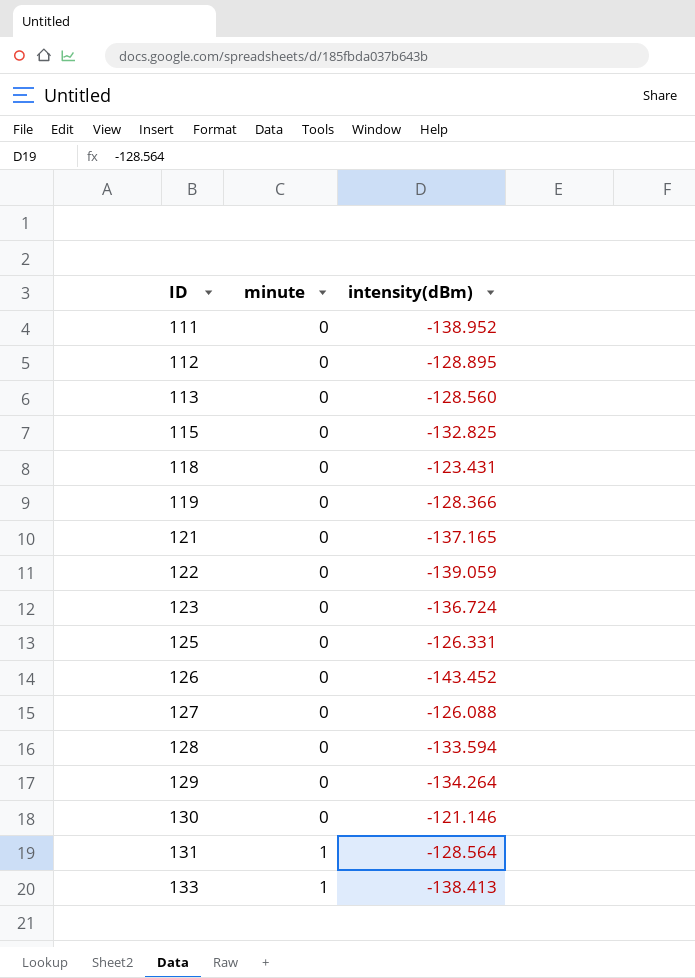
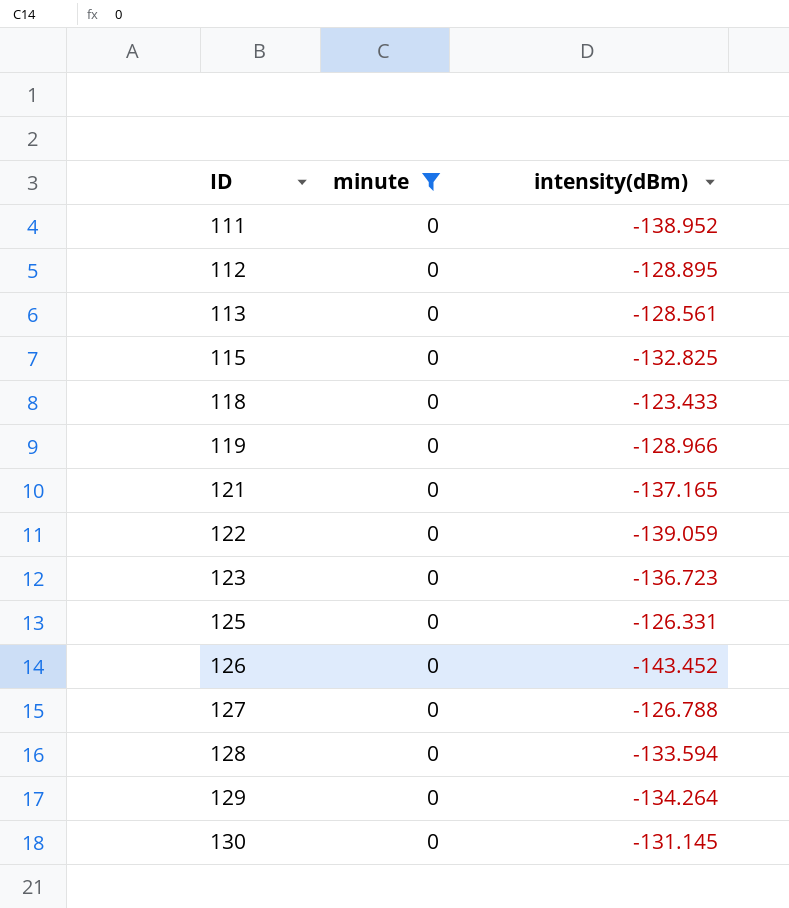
filter: none -> minute = 0
113 | intensity(dBm): -128.560 -> -128.561
118 | intensity(dBm): -123.431 -> -123.433
119 | intensity(dBm): -128.366 -> -128.966
123 | intensity(dBm): -136.724 -> -136.723
127 | intensity(dBm): -126.088 -> -126.788
130 | intensity(dBm): -121.146 -> -131.145

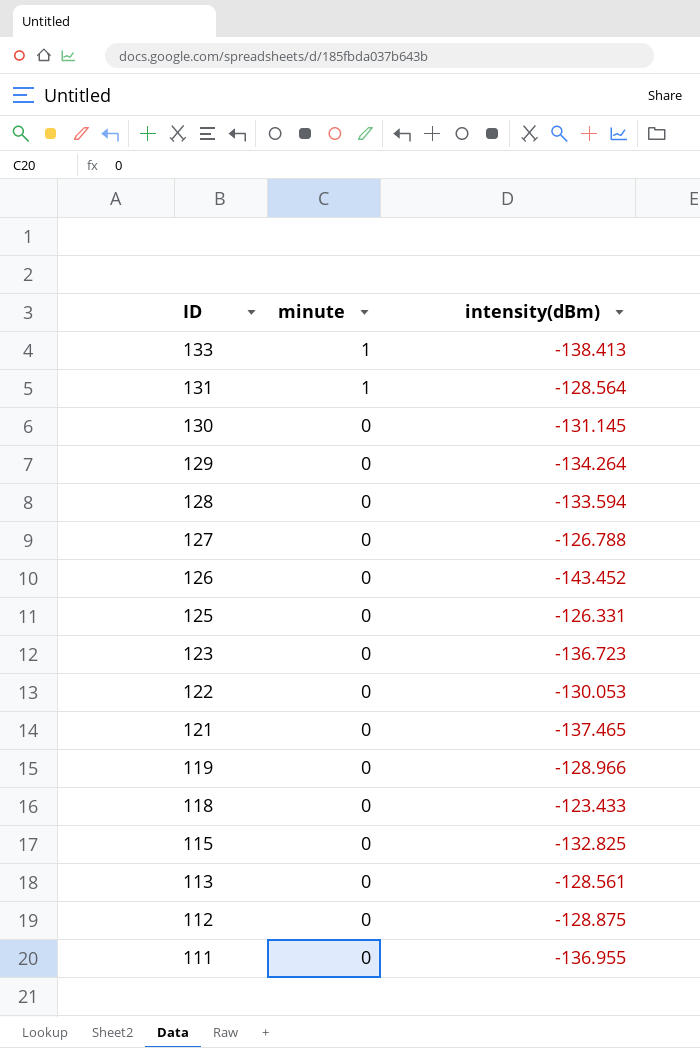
filter: minute = 0 -> none
row order: ID ascending -> ID descending
122 | intensity(dBm): -139.059 -> -130.053
121 | intensity(dBm): -137.165 -> -137.465
112 | intensity(dBm): -128.895 -> -128.875
111 | intensity(dBm): -138.952 -> -136.955

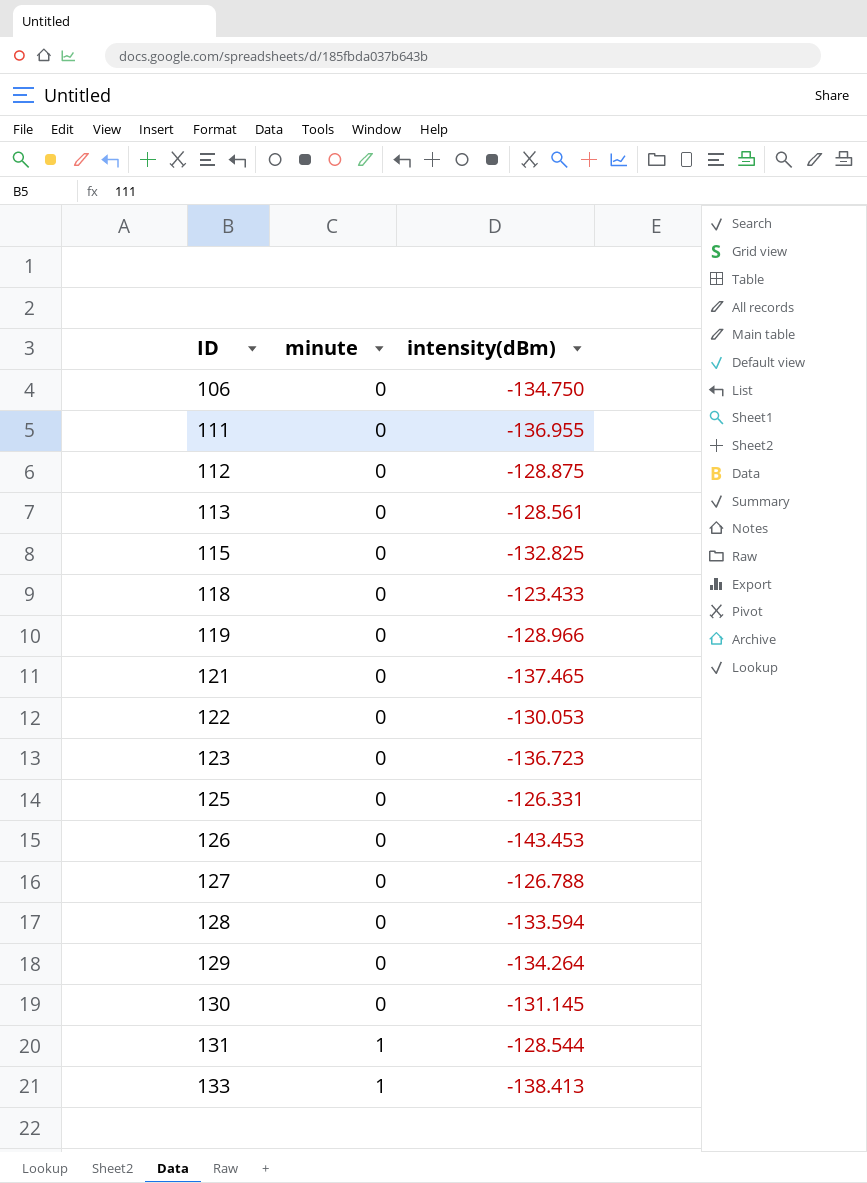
row order: ID descending -> ID ascending
row 106: none -> 0 | -134.750
126 | intensity(dBm): -143.452 -> -143.453
131 | intensity(dBm): -128.564 -> -128.544

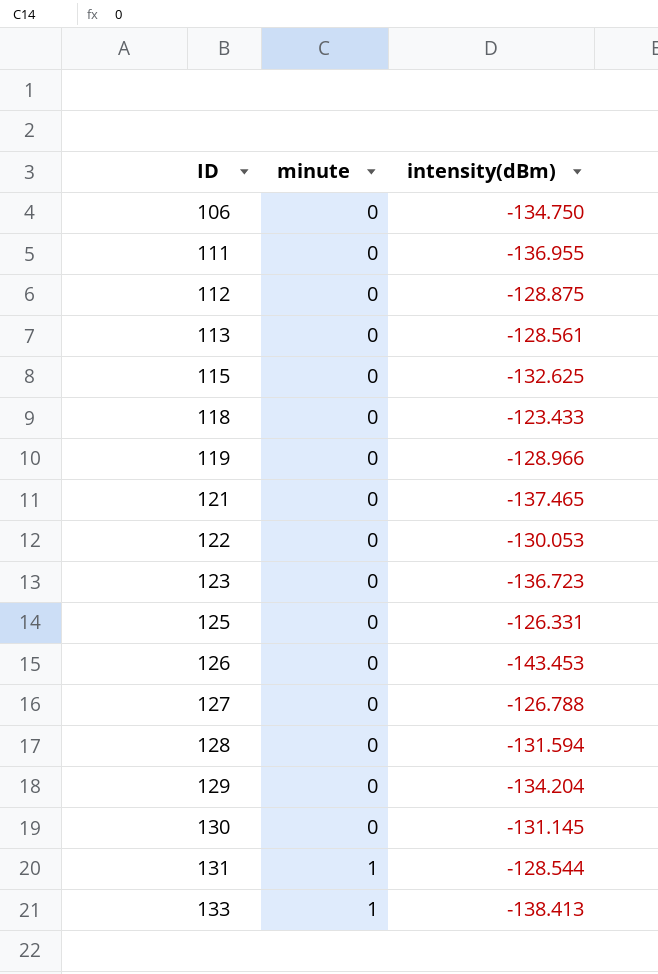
115 | intensity(dBm): -132.825 -> -132.625
128 | intensity(dBm): -133.594 -> -131.594
129 | intensity(dBm): -134.264 -> -134.204

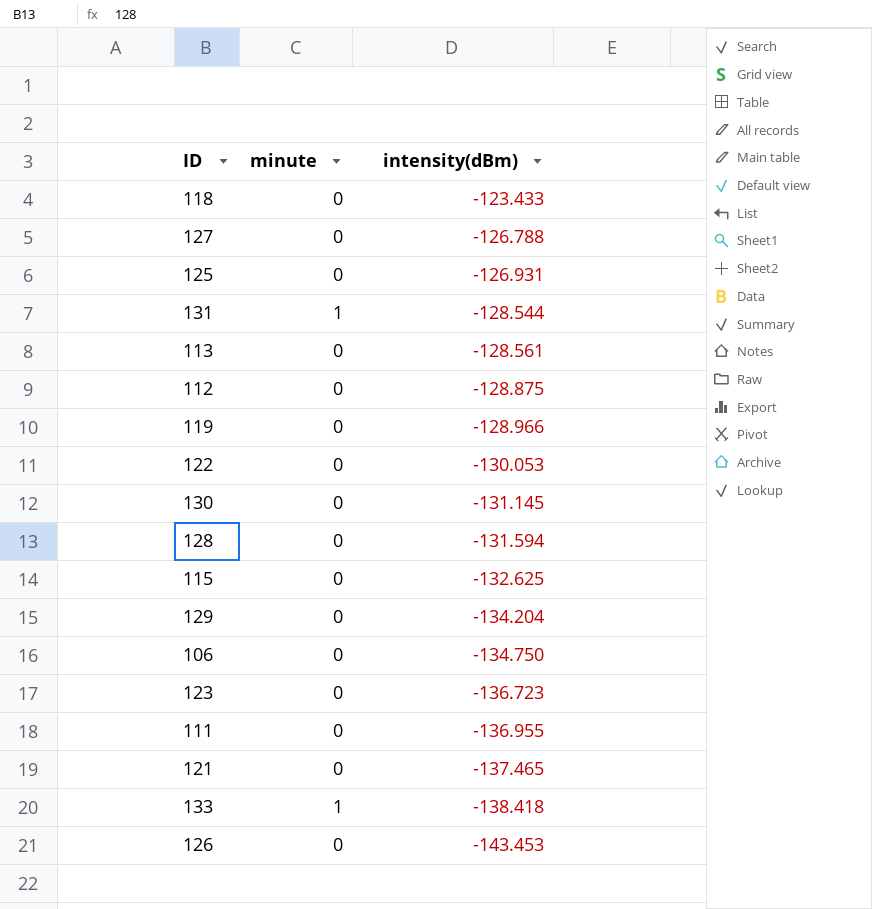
row order: ID ascending -> intensity(dBm) descending
125 | intensity(dBm): -126.331 -> -126.931
133 | intensity(dBm): -138.413 -> -138.418

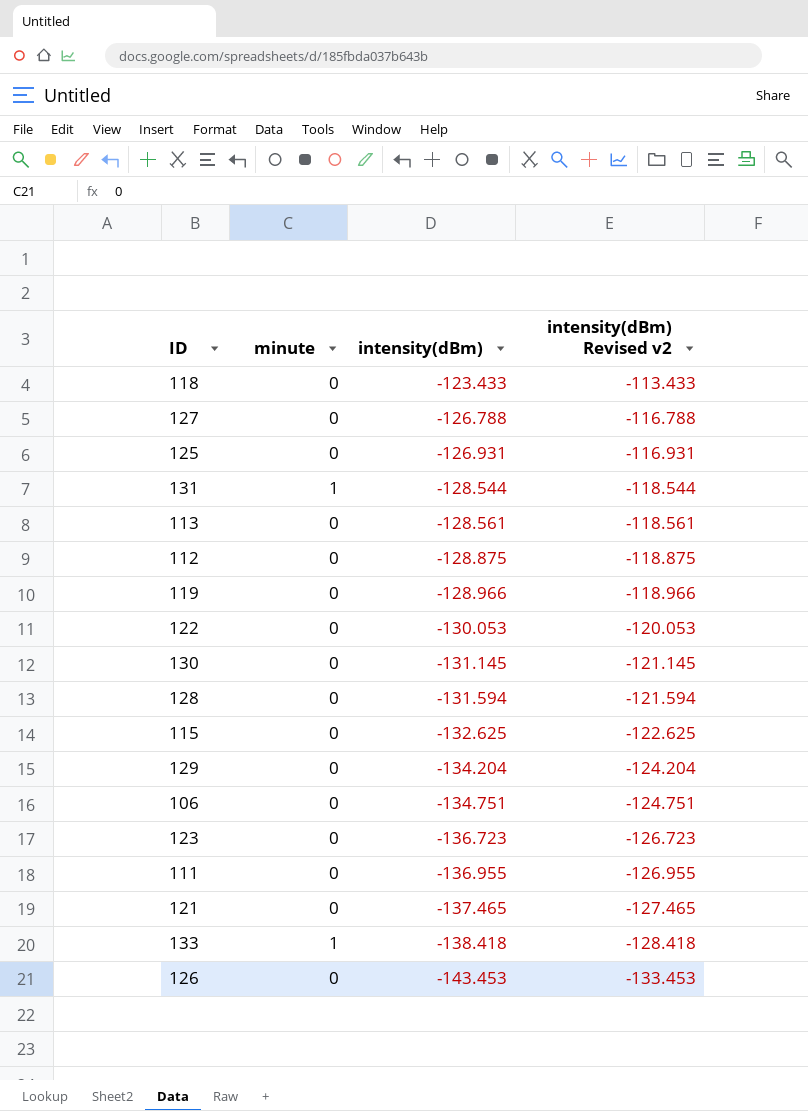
column intensity(dBm) Revised v2 | formula: none -> [intensity(dBm)] + 10
106 | intensity(dBm): -134.750 -> -134.751

